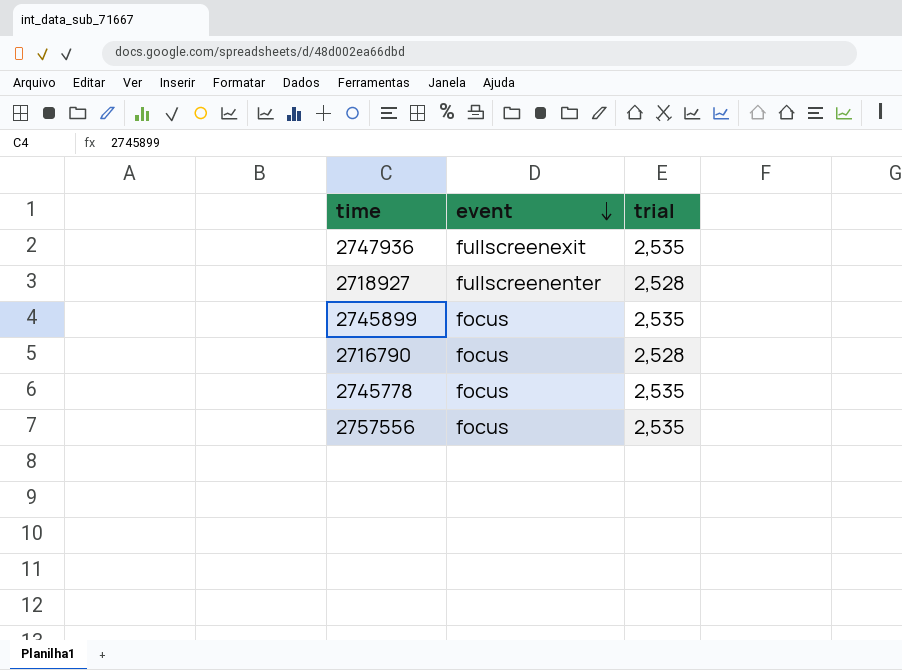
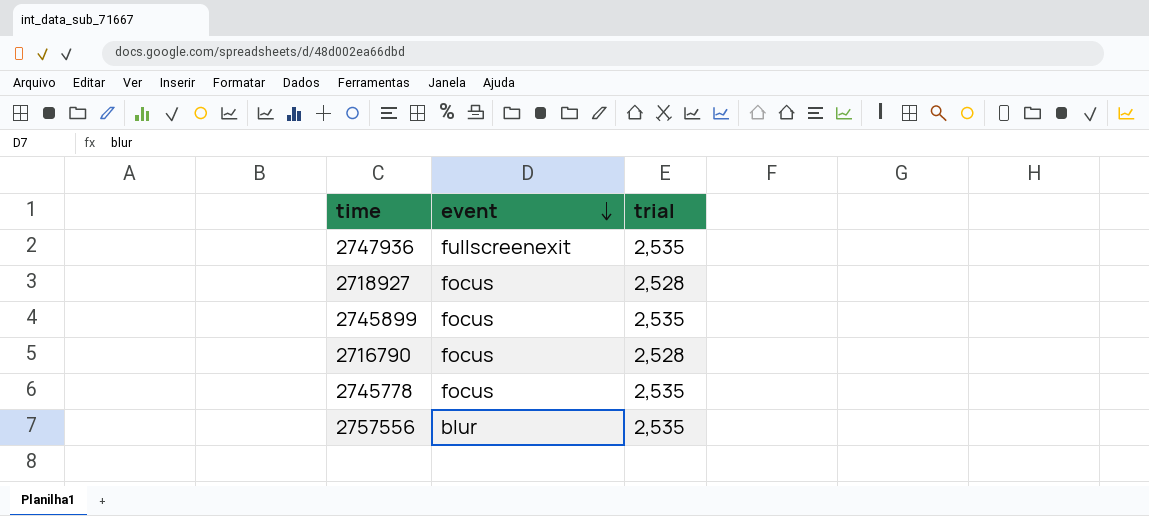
2718927 | event: fullscreenenter -> focus
2757556 | event: focus -> blur

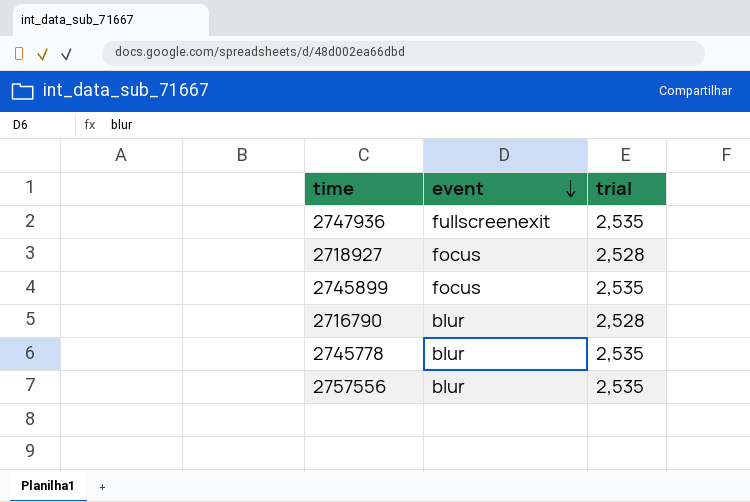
2716790 | event: focus -> blur
2745778 | event: focus -> blur

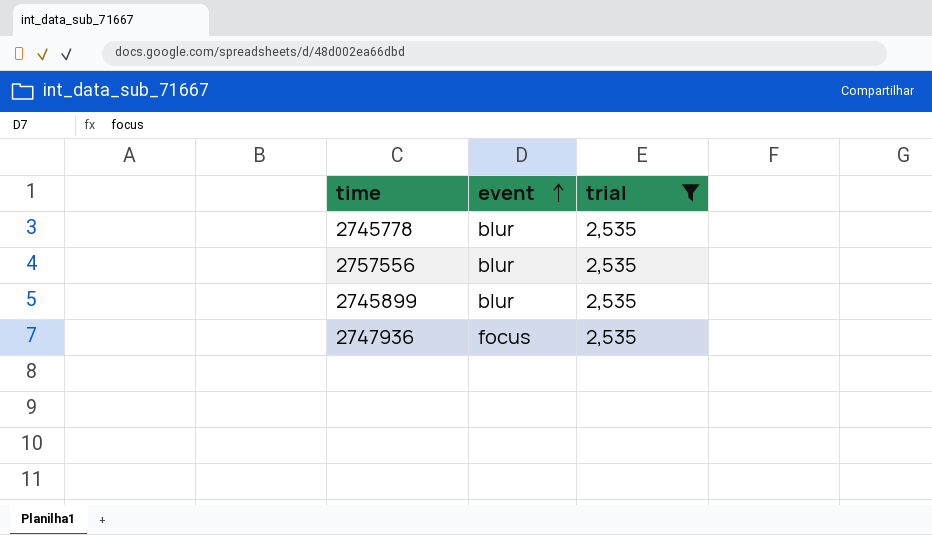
filter: none -> trial = 2,535
row order: event descending -> event ascending
2745899 | event: focus -> blur
2747936 | event: fullscreenexit -> focus

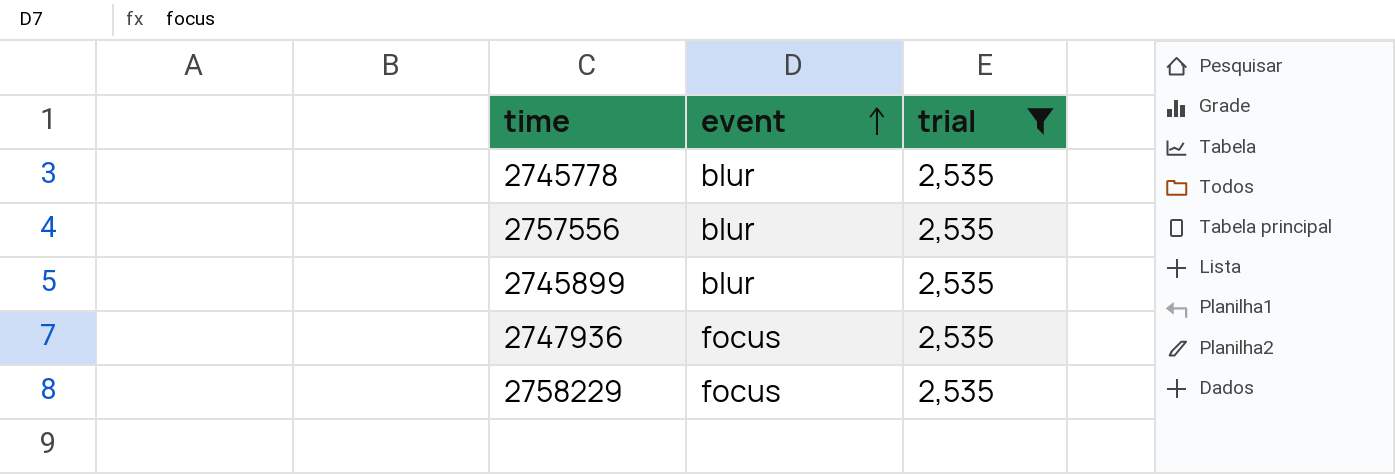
row 2758229: none -> focus | 2,535

